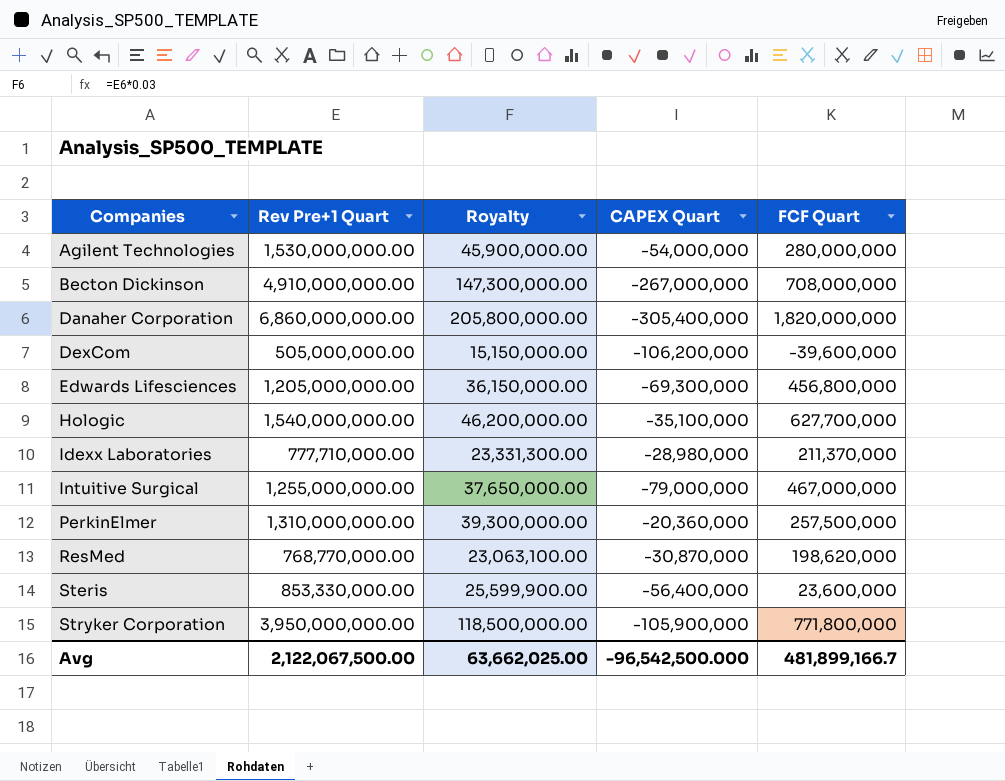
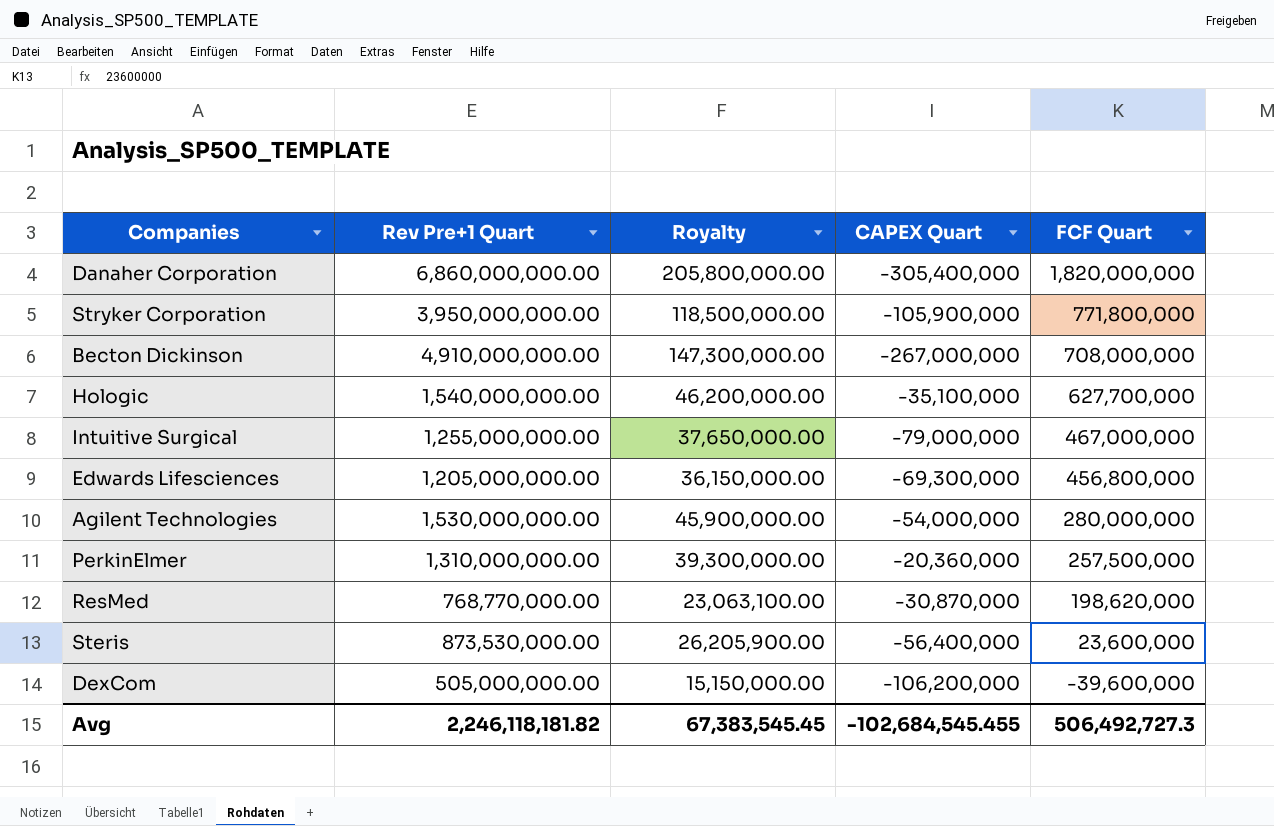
row order: Companies ascending -> FCF Quart descending
row Idexx Laboratories: 777,710,000.00 | 23,331,300.00 | -28,980,000 | 211,370,000 -> none
Steris | Rev Pre+1 Quart: 853,330,000.00 -> 873,530,000.00
Steris | Royalty: 25,599,900.00 -> 26,205,900.00
Avg | Rev Pre+1 Quart: 2,122,067,500.00 -> 2,246,118,181.82
Avg | Royalty: 63,662,025.00 -> 67,383,545.45
Avg | CAPEX Quart: -96,542,500.000 -> -102,684,545.455
Avg | FCF Quart: 481,899,166.7 -> 506,492,727.3

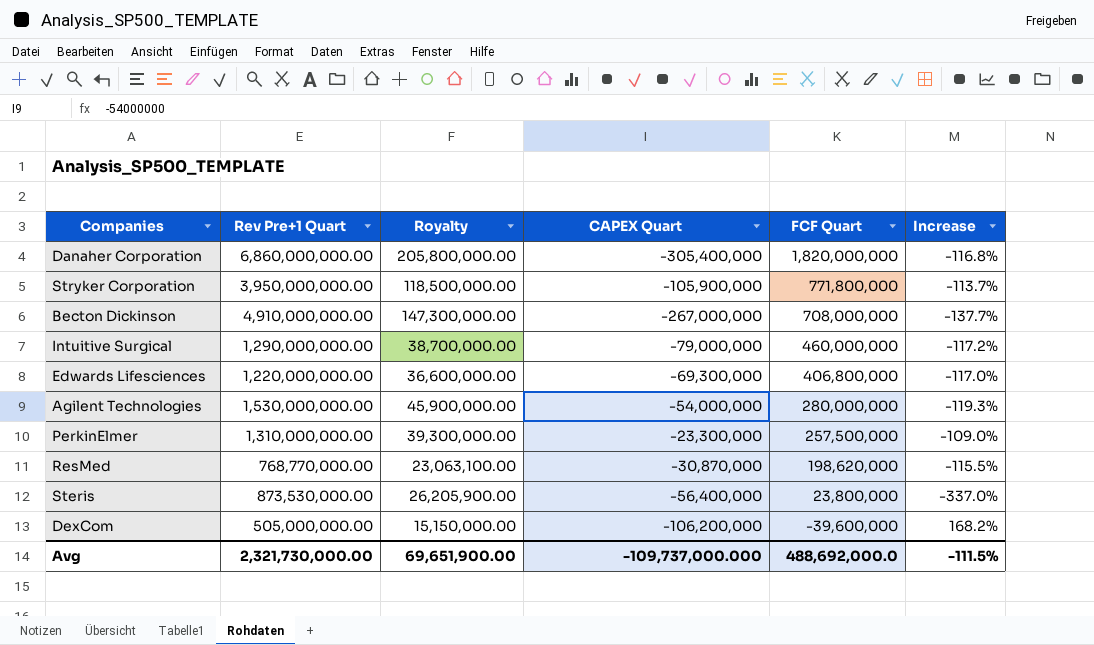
column Increase | formula: none -> ([CAPEX Quart] - [FCF Quart]) / [FCF Quart]
row Hologic: 1,540,000,000.00 | 46,200,000.00 | -35,100,000 | 627,700,000 -> none
Intuitive Surgical | Rev Pre+1 Quart: 1,255,000,000.00 -> 1,290,000,000.00
Intuitive Surgical | Royalty: 37,650,000.00 -> 38,700,000.00
Intuitive Surgical | FCF Quart: 467,000,000 -> 460,000,000
Edwards Lifesciences | Rev Pre+1 Quart: 1,205,000,000.00 -> 1,220,000,000.00
Edwards Lifesciences | Royalty: 36,150,000.00 -> 36,600,000.00
Edwards Lifesciences | FCF Quart: 456,800,000 -> 406,800,000
PerkinElmer | CAPEX Quart: -20,360,000 -> -23,300,000
Steris | FCF Quart: 23,600,000 -> 23,800,000
Avg | Rev Pre+1 Quart: 2,246,118,181.82 -> 2,321,730,000.00
Avg | Royalty: 67,383,545.45 -> 69,651,900.00
Avg | CAPEX Quart: -102,684,545.455 -> -109,737,000.000
Avg | FCF Quart: 506,492,727.3 -> 488,692,000.0

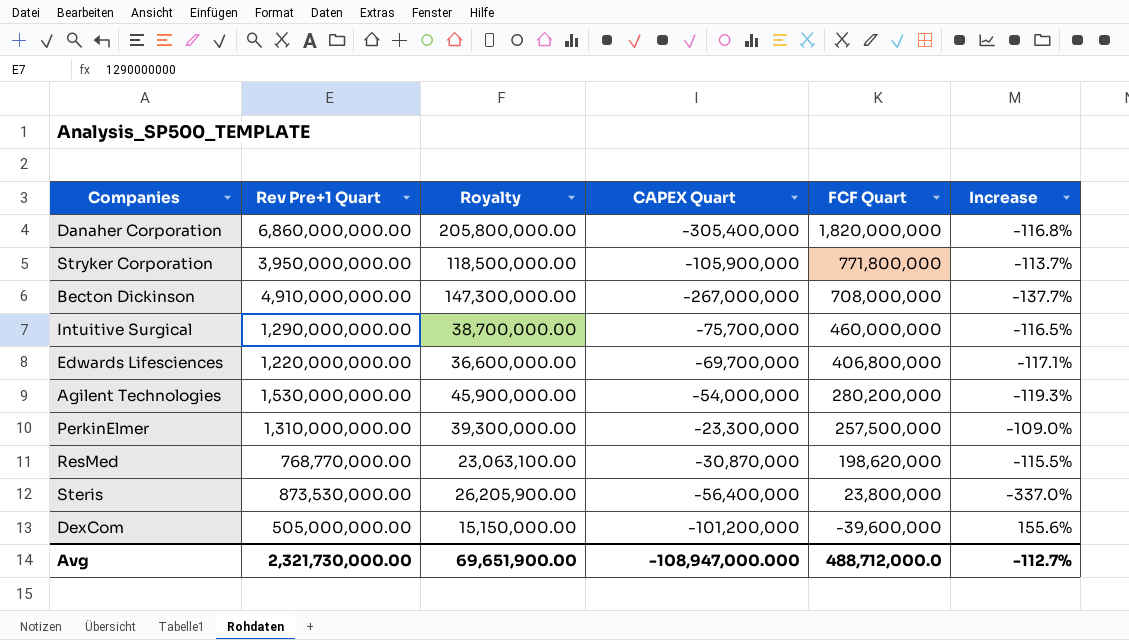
Intuitive Surgical | CAPEX Quart: -79,000,000 -> -75,700,000
Intuitive Surgical | Increase: -117.2% -> -116.5%
Edwards Lifesciences | CAPEX Quart: -69,300,000 -> -69,700,000
Edwards Lifesciences | Increase: -117.0% -> -117.1%
Agilent Technologies | FCF Quart: 280,000,000 -> 280,200,000
DexCom | CAPEX Quart: -106,200,000 -> -101,200,000
DexCom | Increase: 168.2% -> 155.6%
Avg | CAPEX Quart: -109,737,000.000 -> -108,947,000.000
Avg | FCF Quart: 488,692,000.0 -> 488,712,000.0
Avg | Increase: -111.5% -> -112.7%

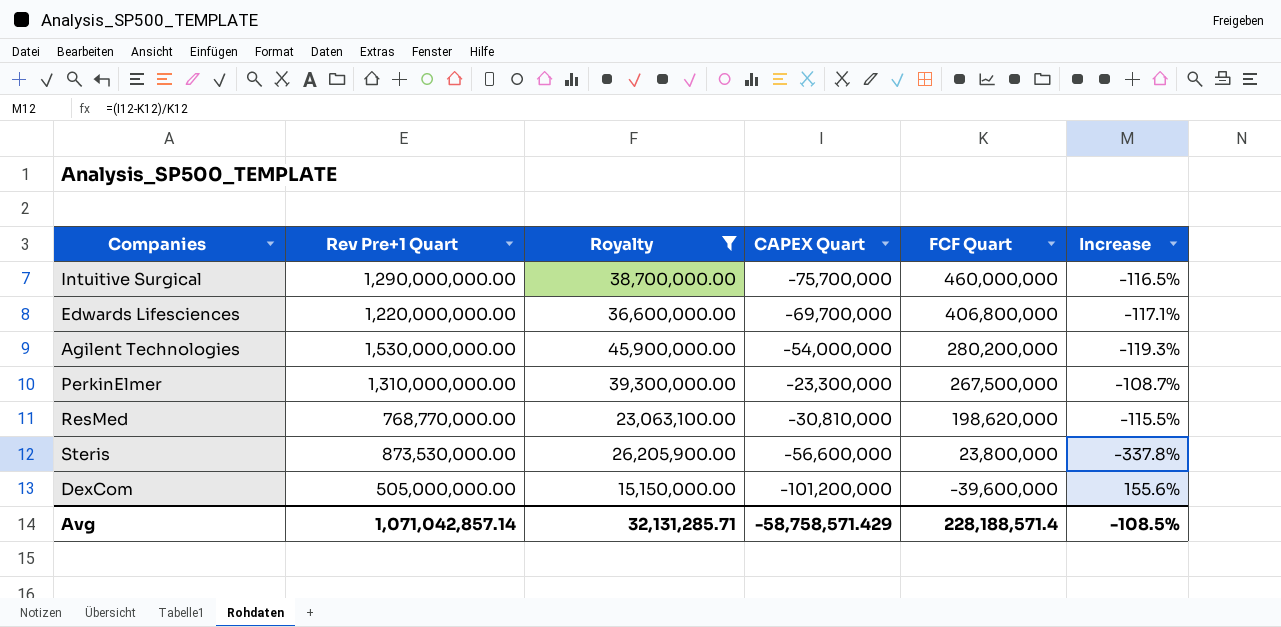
filter: none -> Royalty <= 45,900,000.00
PerkinElmer | FCF Quart: 257,500,000 -> 267,500,000
PerkinElmer | Increase: -109.0% -> -108.7%
ResMed | CAPEX Quart: -30,870,000 -> -30,810,000
Steris | CAPEX Quart: -56,400,000 -> -56,600,000
Steris | Increase: -337.0% -> -337.8%
Avg | Rev Pre+1 Quart: 2,321,730,000.00 -> 1,071,042,857.14
Avg | Royalty: 69,651,900.00 -> 32,131,285.71
Avg | CAPEX Quart: -108,947,000.000 -> -58,758,571.429
Avg | FCF Quart: 488,712,000.0 -> 228,188,571.4
Avg | Increase: -112.7% -> -108.5%

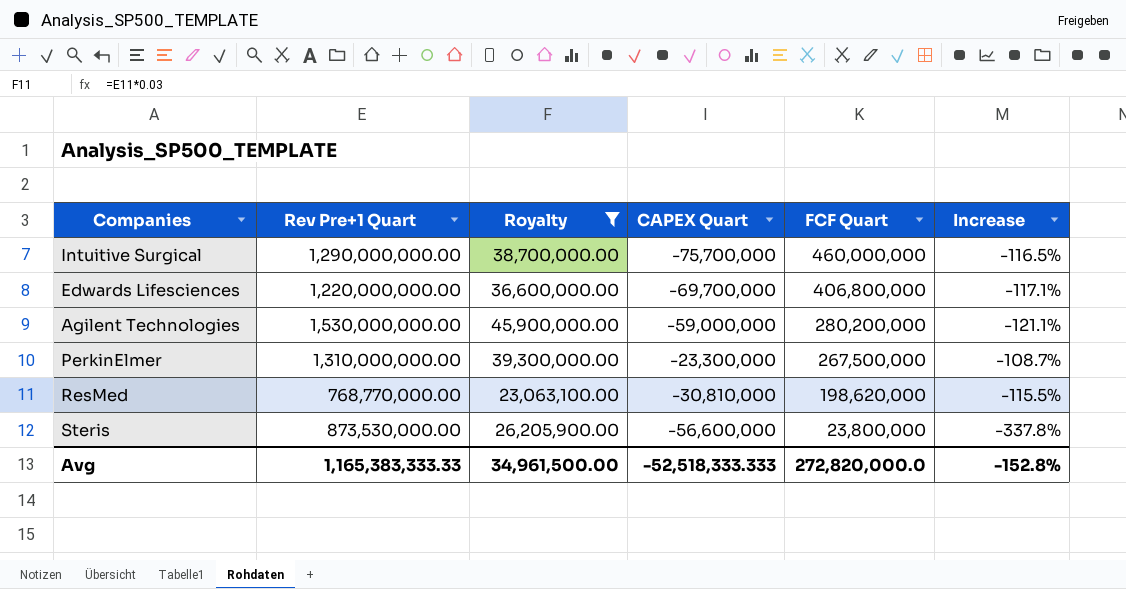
row DexCom: 505,000,000.00 | 15,150,000.00 | -101,200,000 | -39,600,000 | 155.6% -> none
Agilent Technologies | CAPEX Quart: -54,000,000 -> -59,000,000
Agilent Technologies | Increase: -119.3% -> -121.1%
Avg | Rev Pre+1 Quart: 1,071,042,857.14 -> 1,165,383,333.33
Avg | Royalty: 32,131,285.71 -> 34,961,500.00
Avg | CAPEX Quart: -58,758,571.429 -> -52,518,333.333
Avg | FCF Quart: 228,188,571.4 -> 272,820,000.0
Avg | Increase: -108.5% -> -152.8%

